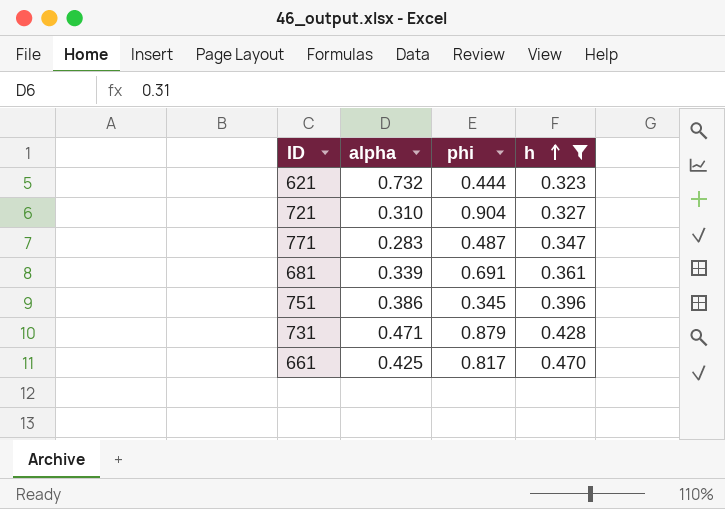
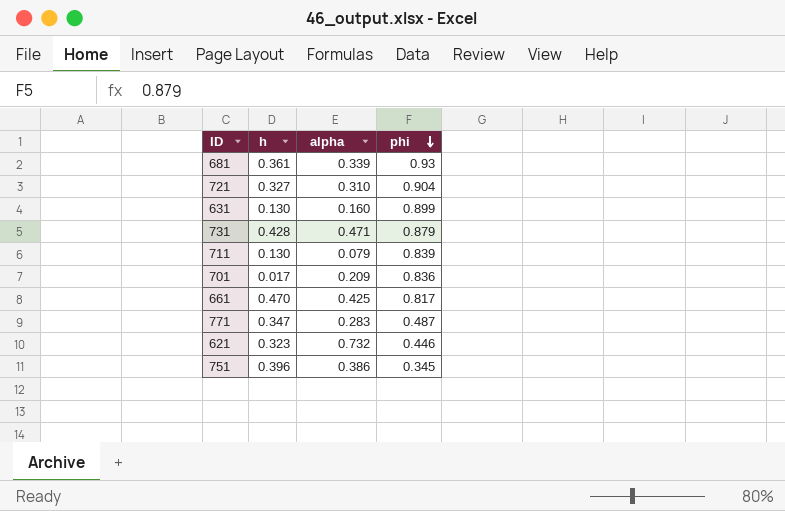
filter: h >= 0.323 -> none
row order: h ascending -> phi descending
column h | position: 4 -> 2
681 | phi: 0.691 -> 0.93
621 | phi: 0.444 -> 0.446

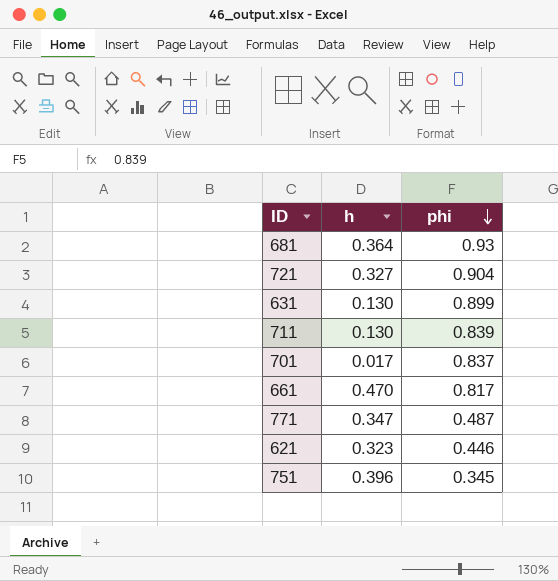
column alpha | position: 3 -> none
row 731: 0.428 | 0.471 | 0.879 -> none
681 | h: 0.361 -> 0.364
701 | phi: 0.836 -> 0.837

